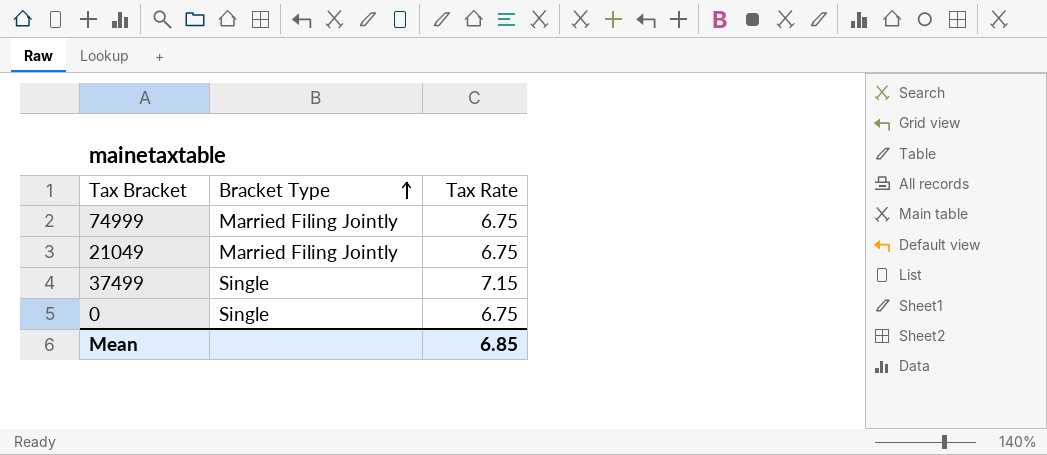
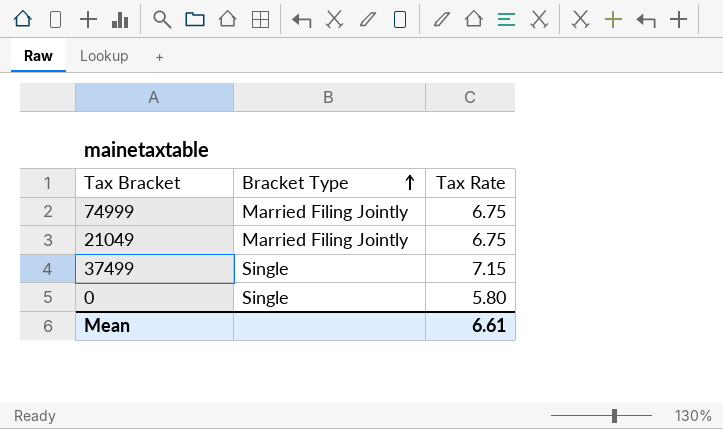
0 | Tax Rate: 6.75 -> 5.80
Mean | Tax Rate: 6.85 -> 6.61

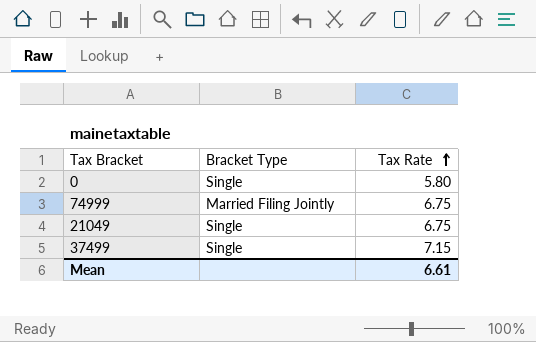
row order: Bracket Type ascending -> Tax Rate ascending
21049 | Bracket Type: Married Filing Jointly -> Single

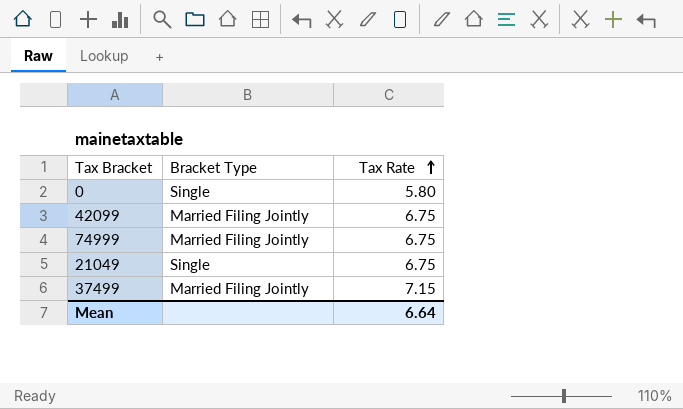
row 42099: none -> Married Filing Jointly | 6.75
37499 | Bracket Type: Single -> Married Filing Jointly
Mean | Tax Rate: 6.61 -> 6.64

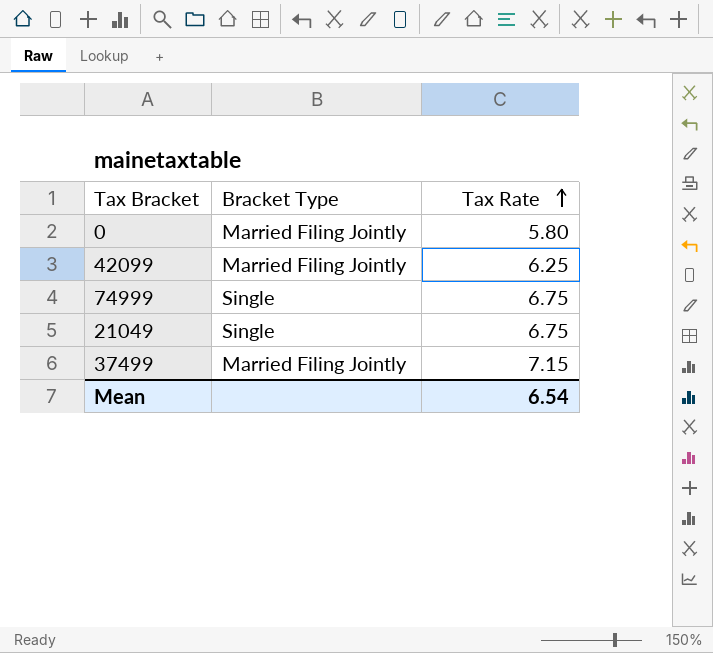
0 | Bracket Type: Single -> Married Filing Jointly
42099 | Tax Rate: 6.75 -> 6.25
74999 | Bracket Type: Married Filing Jointly -> Single
Mean | Tax Rate: 6.64 -> 6.54

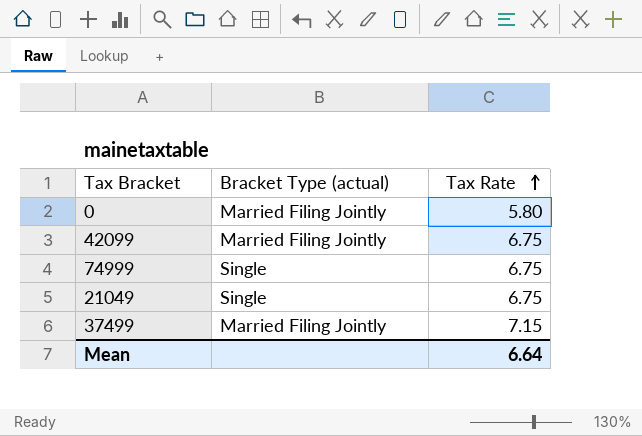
column name: Bracket Type -> Bracket Type (actual)
42099 | Tax Rate: 6.25 -> 6.75
Mean | Tax Rate: 6.54 -> 6.64

